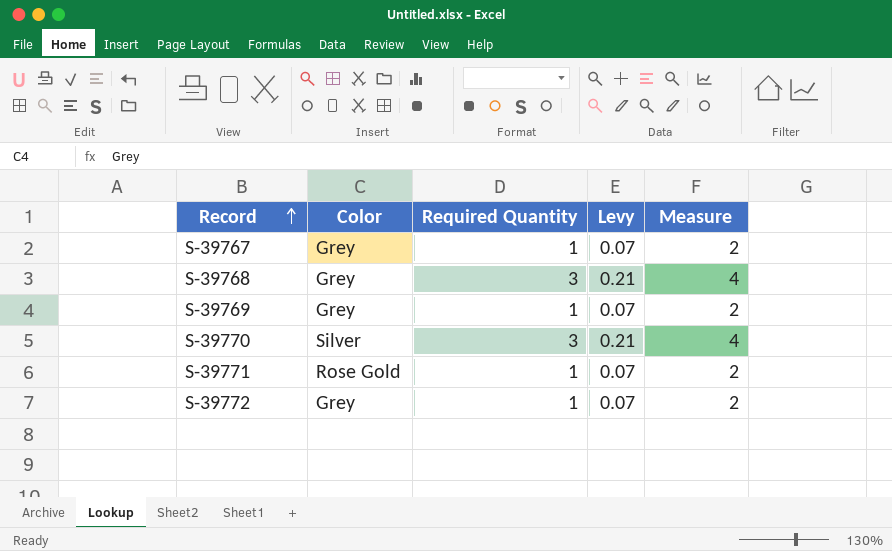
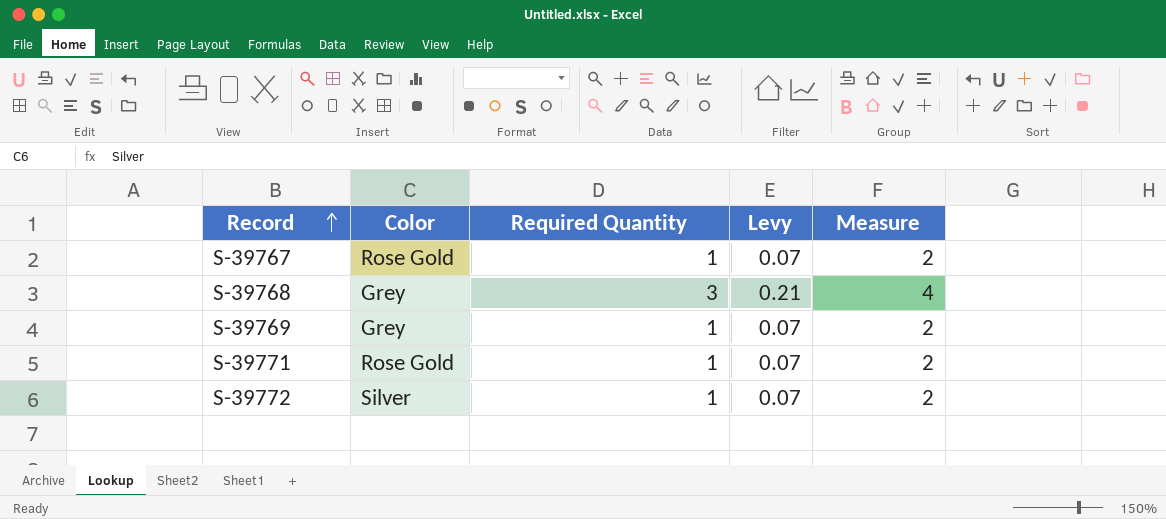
row S-39770: Silver | 3 | 0.21 | 4 -> none
S-39767 | Color: Grey -> Rose Gold
S-39772 | Color: Grey -> Silver

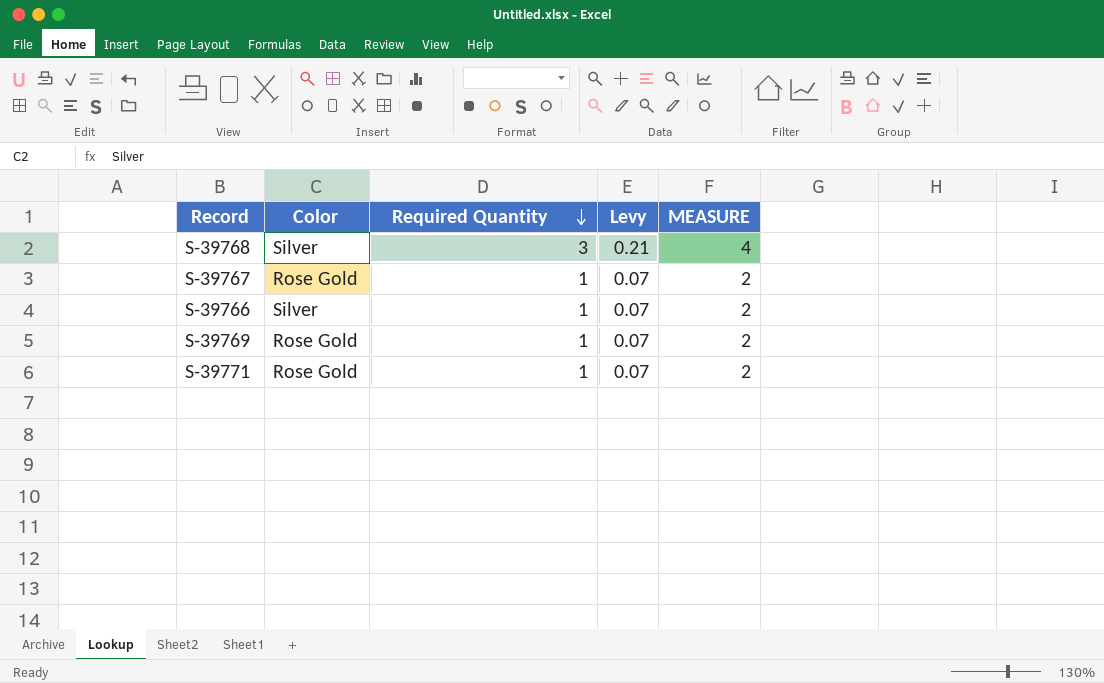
row order: Record ascending -> Required Quantity descending
column name: Measure -> MEASURE
row S-39772: Silver | 1 | 0.07 | 2 -> none
S-39768 | Color: Grey -> Silver
row S-39766: none -> Silver | 1 | 0.07 | 2
S-39769 | Color: Grey -> Rose Gold

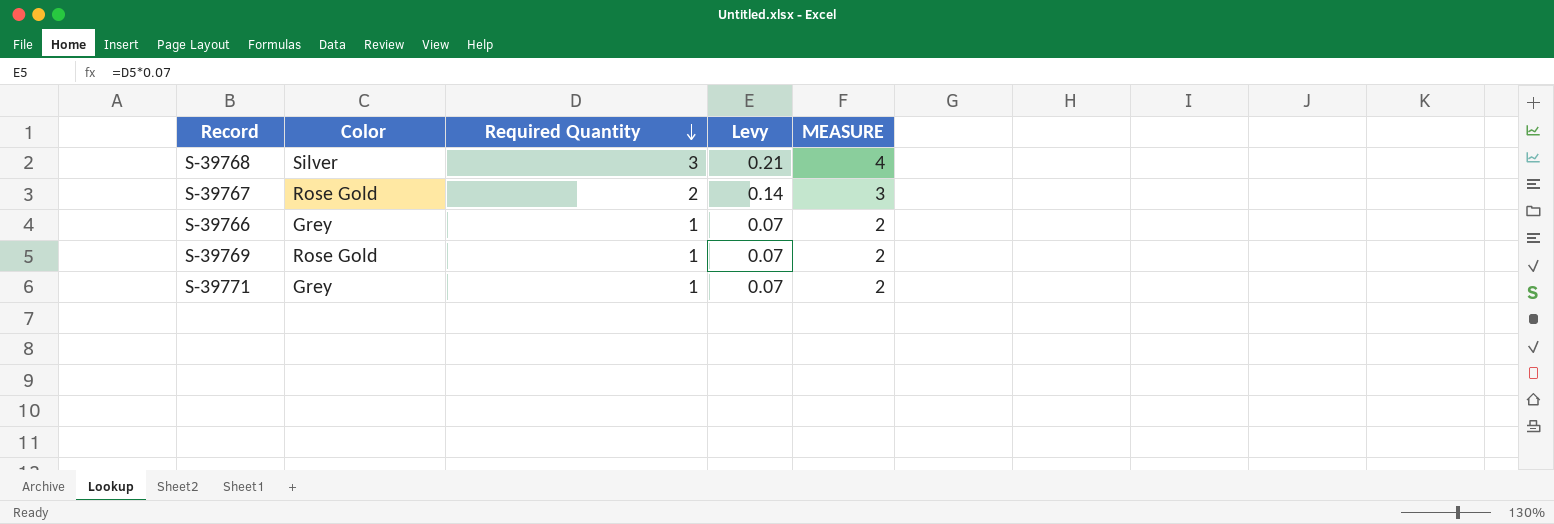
S-39767 | Required Quantity: 1 -> 2
S-39767 | Levy: 0.07 -> 0.14
S-39767 | MEASURE: 2 -> 3
S-39766 | Color: Silver -> Grey
S-39771 | Color: Rose Gold -> Grey

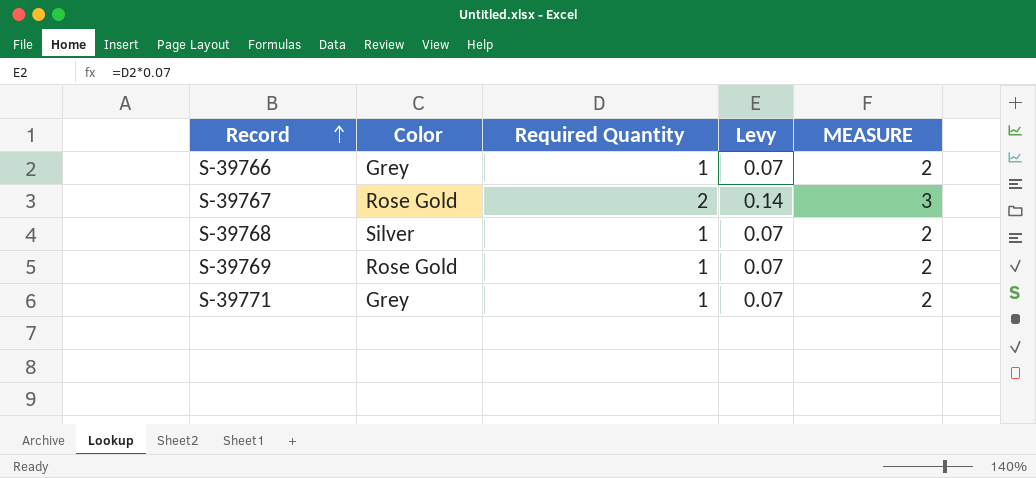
row order: Required Quantity descending -> Record ascending
S-39768 | Required Quantity: 3 -> 1
S-39768 | Levy: 0.21 -> 0.07
S-39768 | MEASURE: 4 -> 2

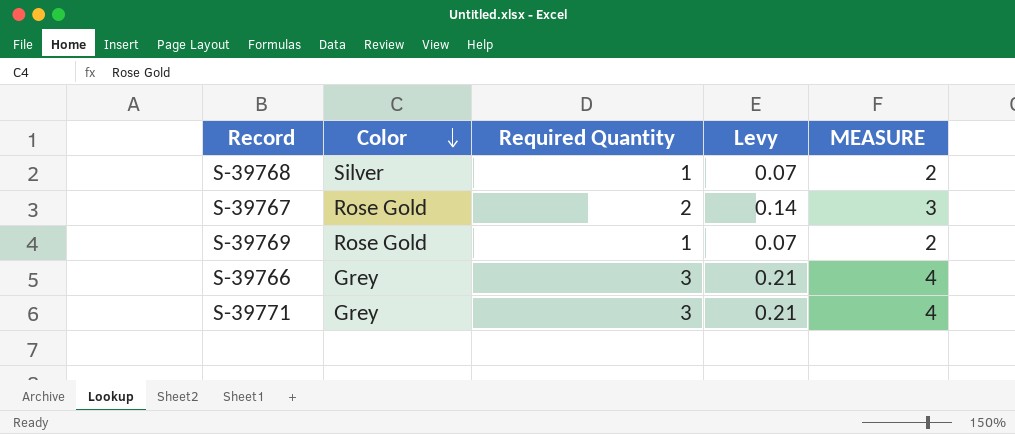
row order: Record ascending -> Color descending
S-39766 | Required Quantity: 1 -> 3
S-39766 | Levy: 0.07 -> 0.21
S-39766 | MEASURE: 2 -> 4
S-39771 | Required Quantity: 1 -> 3
S-39771 | Levy: 0.07 -> 0.21
S-39771 | MEASURE: 2 -> 4

